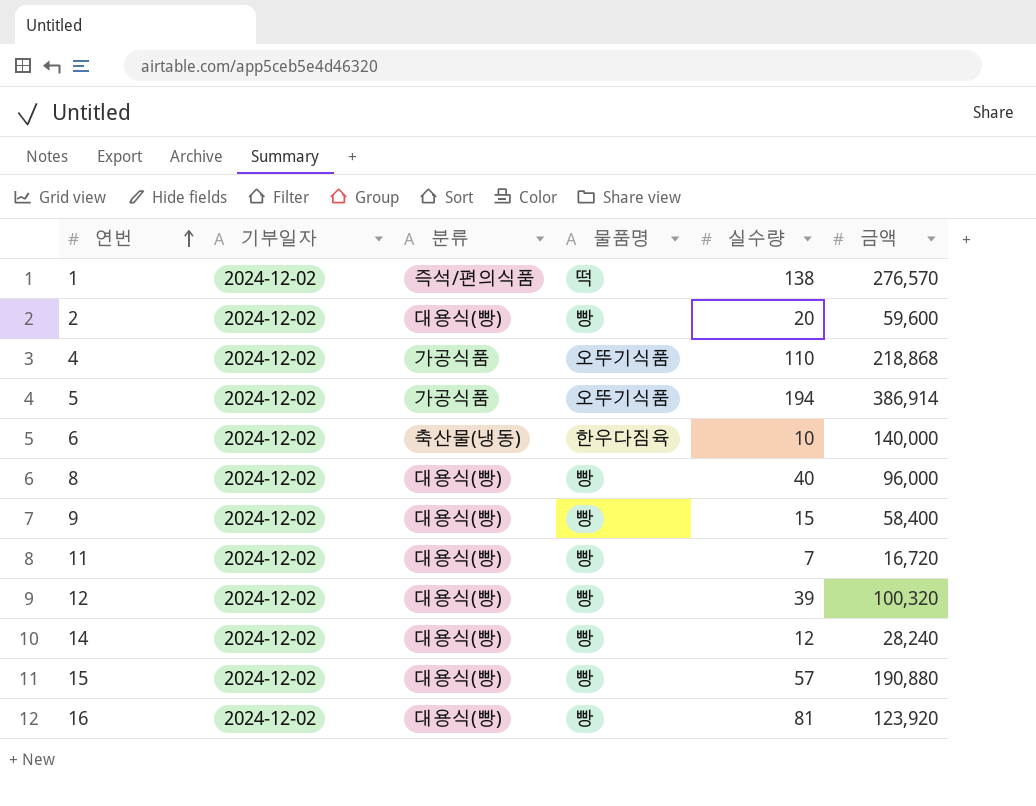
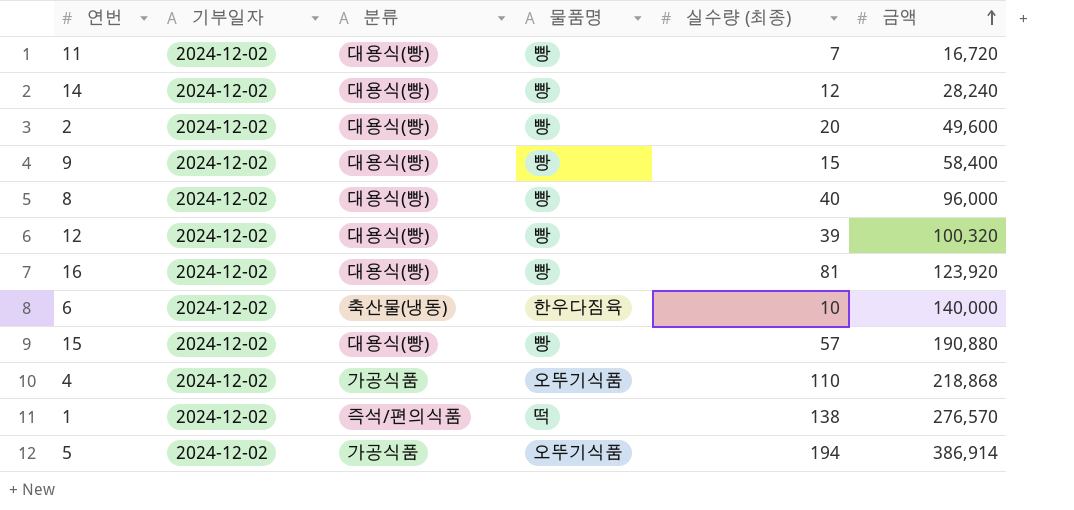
row order: 연번 ascending -> 금액 ascending
column name: 실수량 -> 실수량 (최종)
2 | 금액: 59,600 -> 49,600

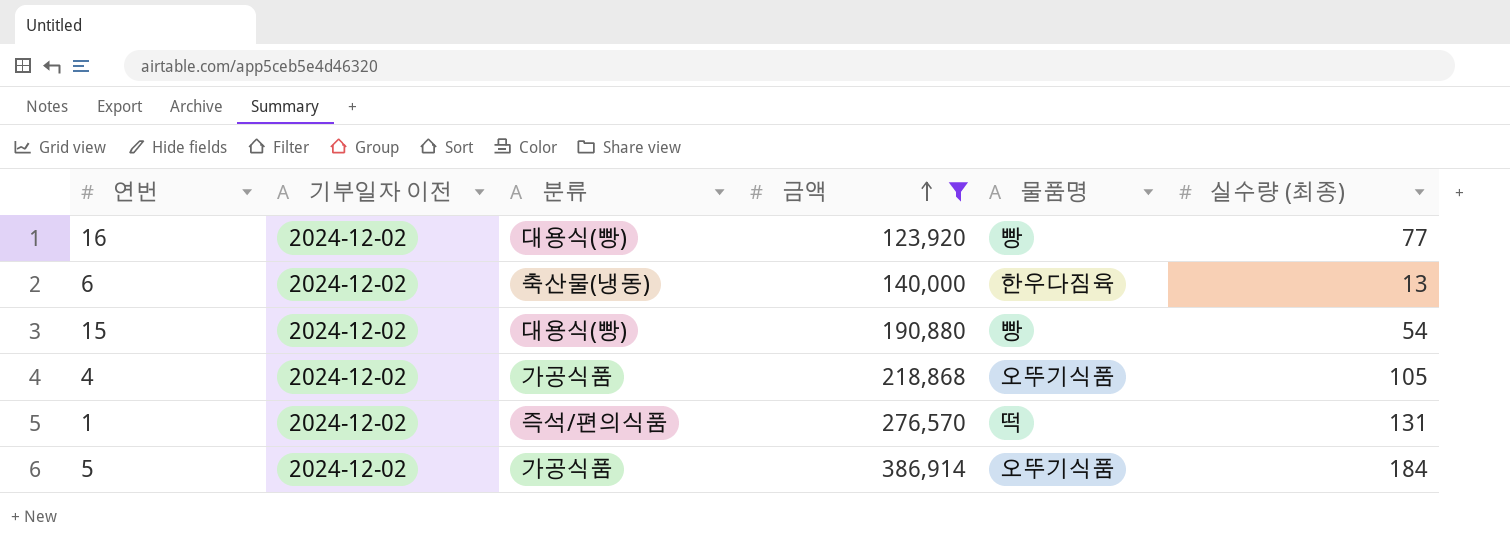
filter: none -> 금액 >= 123,920
column name: 기부일자 -> 기부일자 이전
column 금액 | position: 6 -> 4
16 | 실수량 (최종): 81 -> 77
6 | 실수량 (최종): 10 -> 13
15 | 실수량 (최종): 57 -> 54
4 | 실수량 (최종): 110 -> 105
1 | 실수량 (최종): 138 -> 131
5 | 실수량 (최종): 194 -> 184

